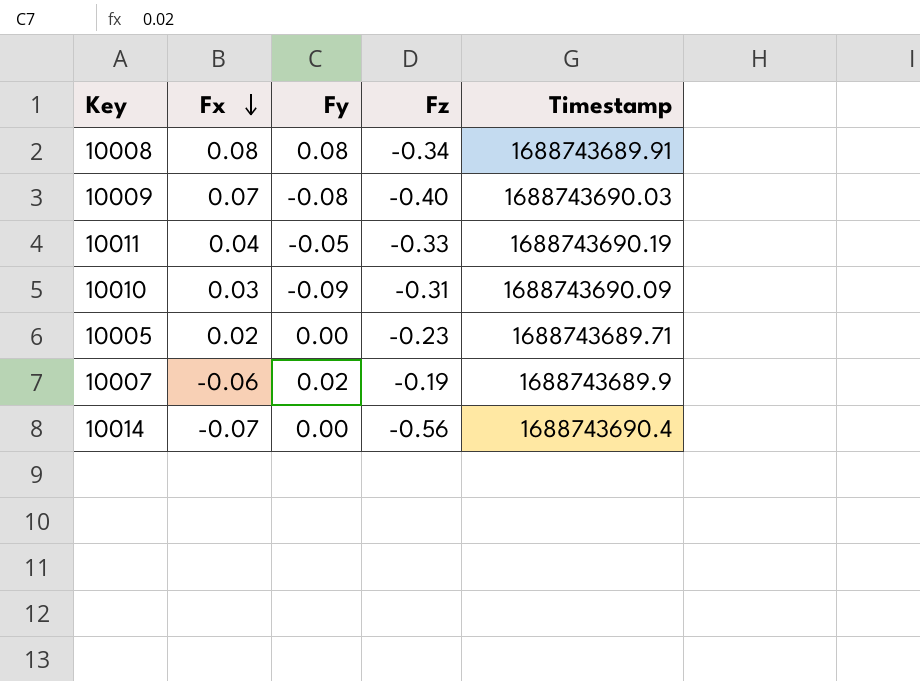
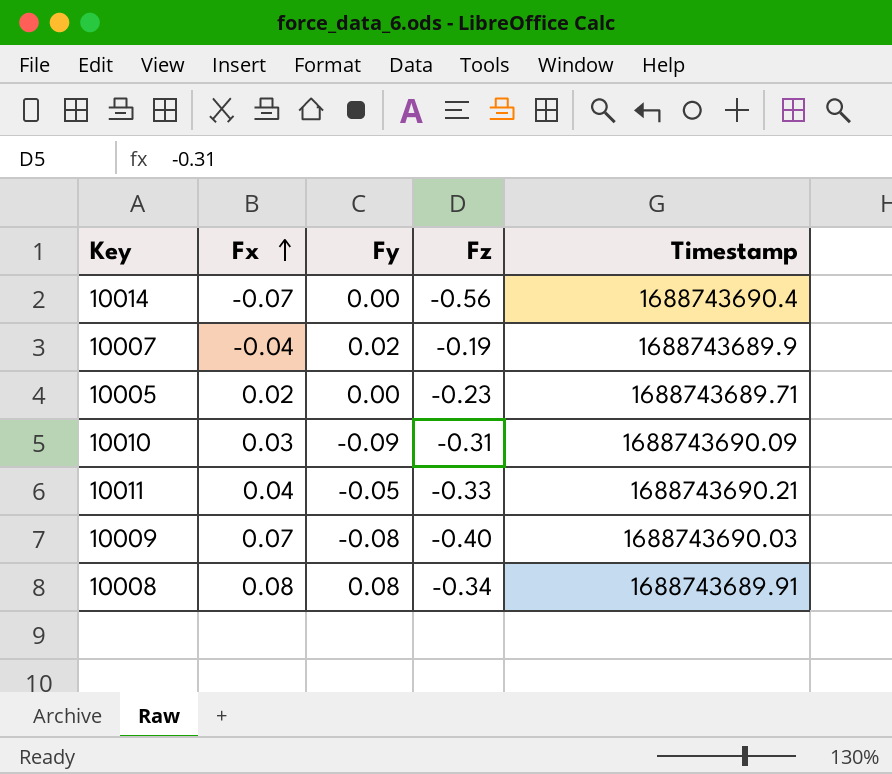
row order: Fx descending -> Fx ascending
10007 | Fx: -0.06 -> -0.04
10011 | Timestamp: 1688743690.19 -> 1688743690.21

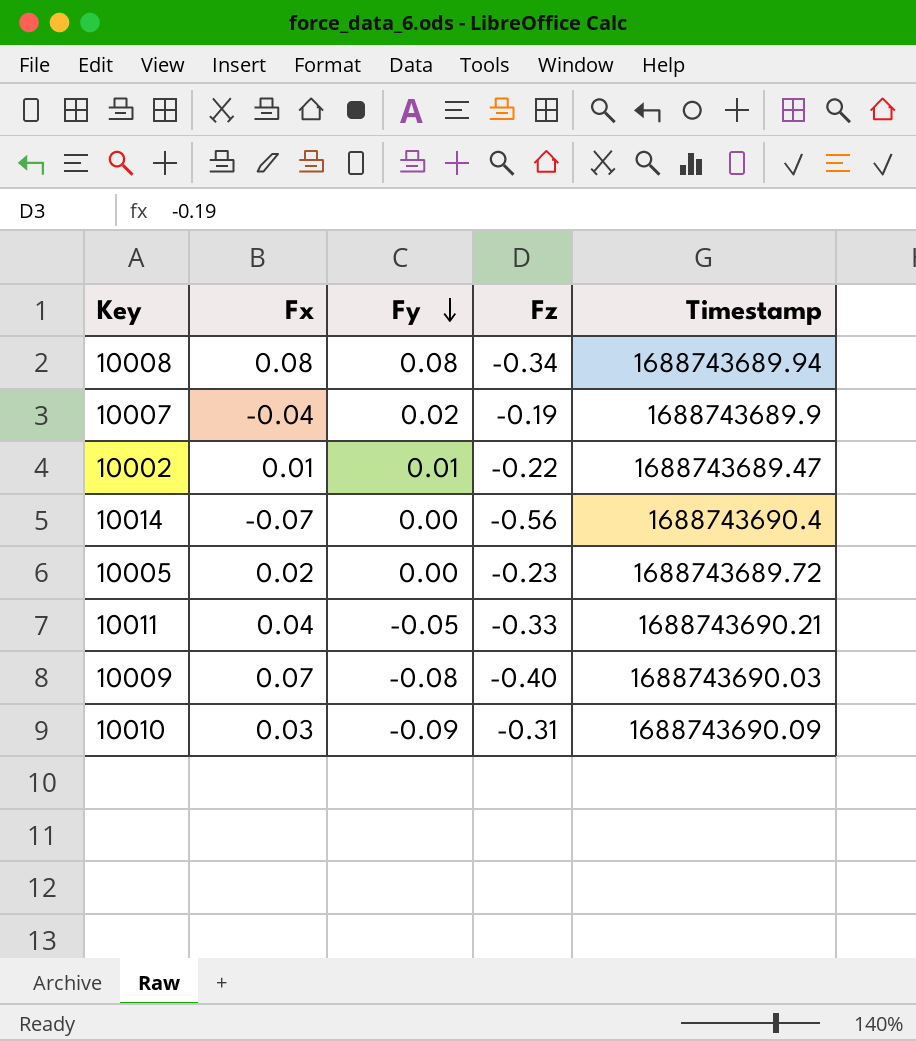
row order: Fx ascending -> Fy descending
10008 | Timestamp: 1688743689.91 -> 1688743689.94
row 10002: none -> 0.01 | 0.01 | -0.22 | 1688743689.47
10005 | Timestamp: 1688743689.71 -> 1688743689.72

